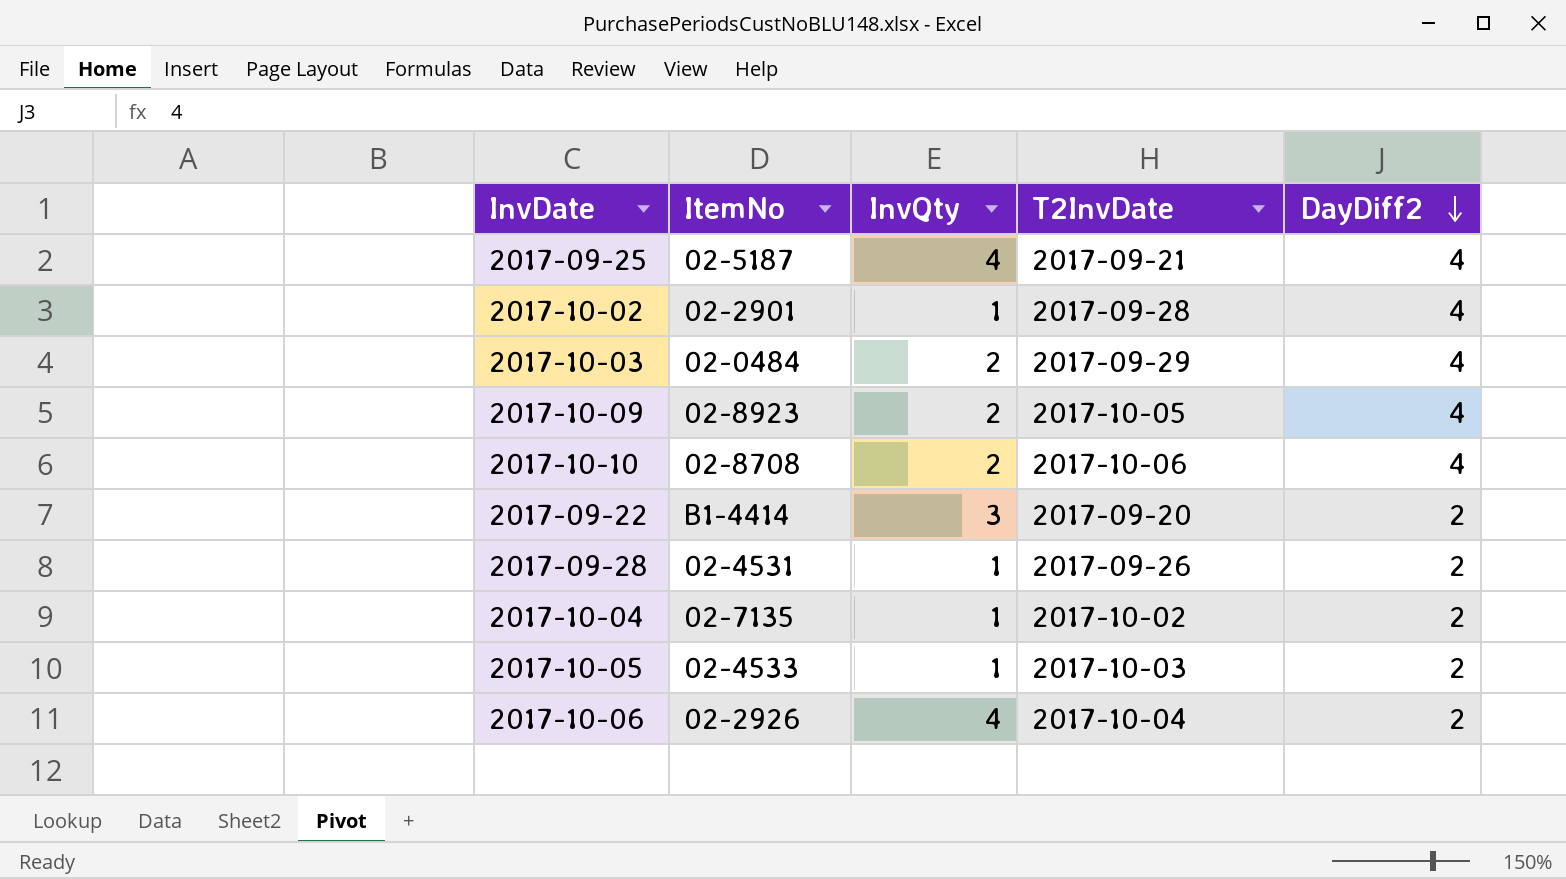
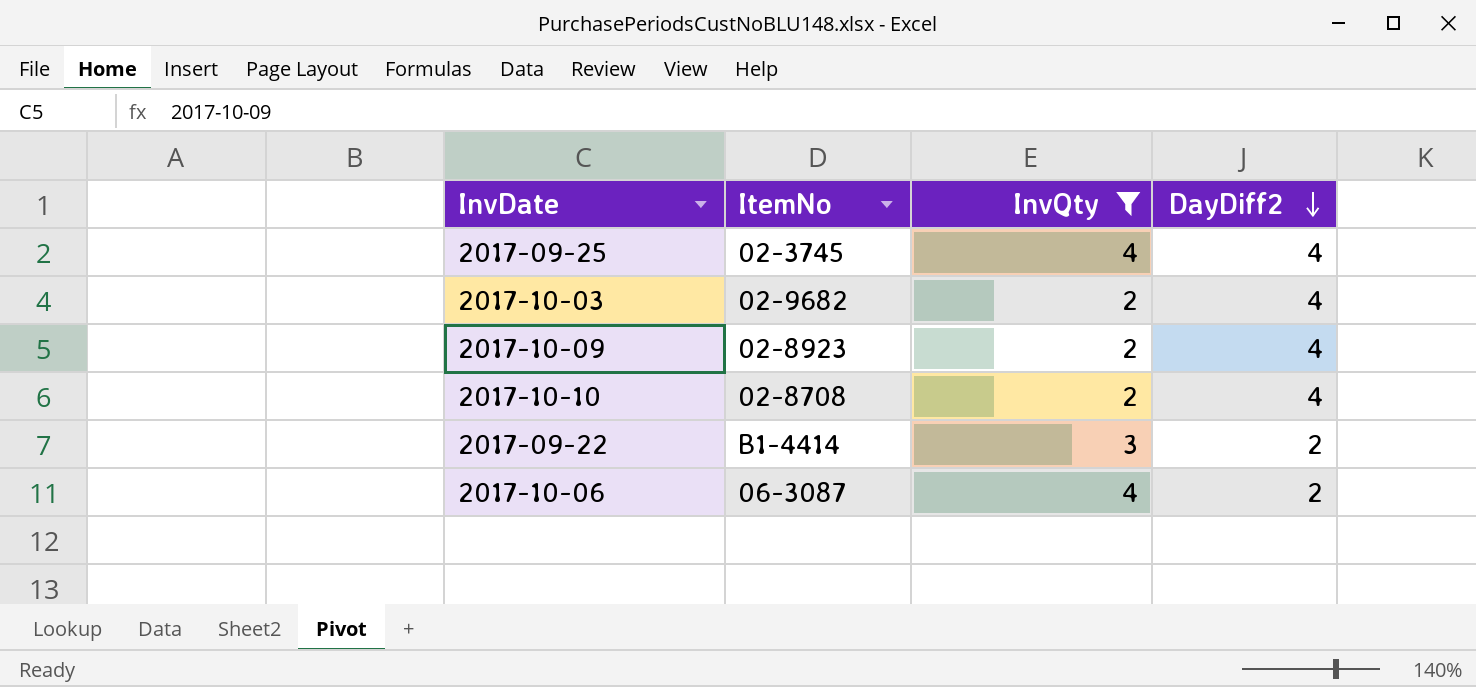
filter: none -> InvQty != 1
column T2InvDate | position: 4 -> none
2017-09-25 | ItemNo: 02-5187 -> 02-3745
2017-10-03 | ItemNo: 02-0484 -> 02-9682
2017-10-06 | ItemNo: 02-2926 -> 06-3087

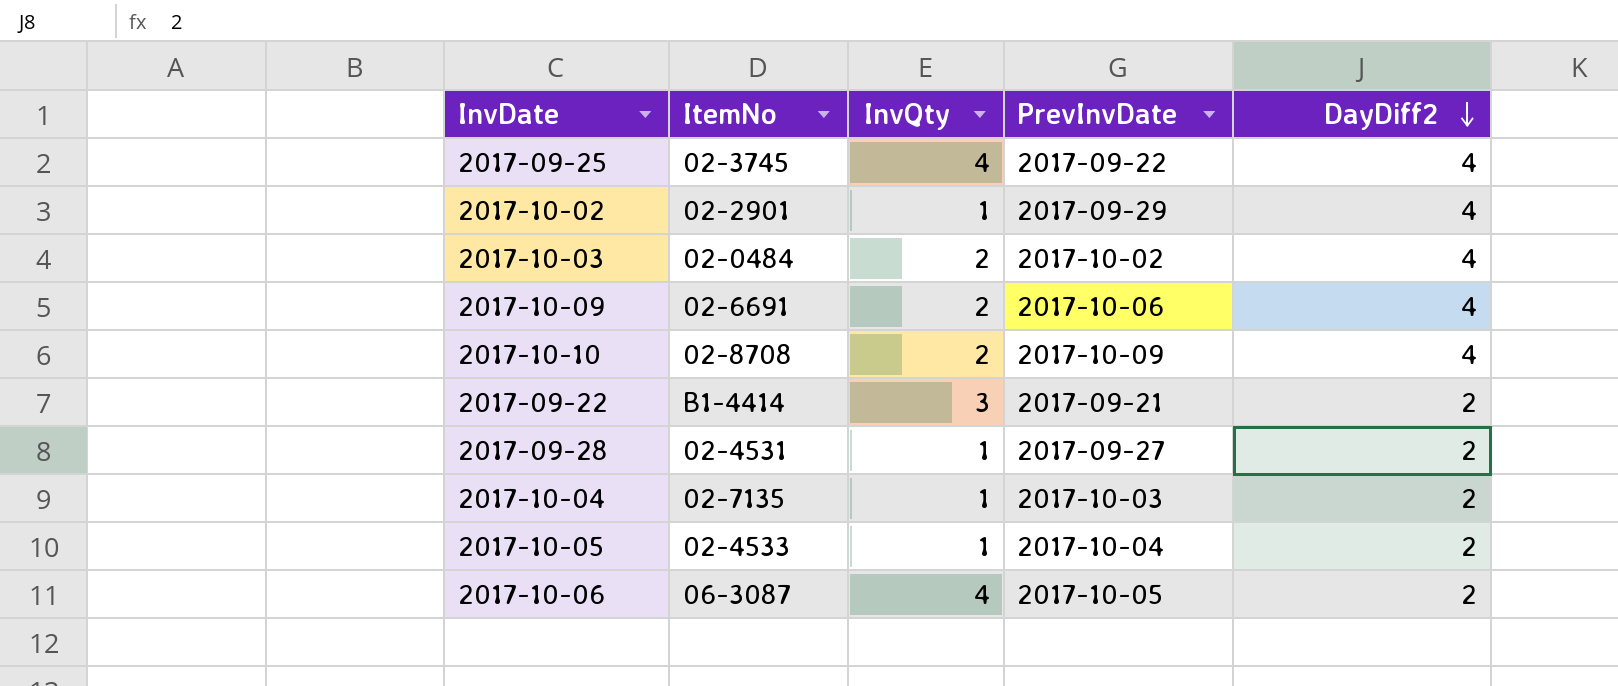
filter: InvQty != 1 -> none
column PrevInvDate | position: none -> 4
2017-10-03 | ItemNo: 02-9682 -> 02-0484
2017-10-09 | ItemNo: 02-8923 -> 02-6691

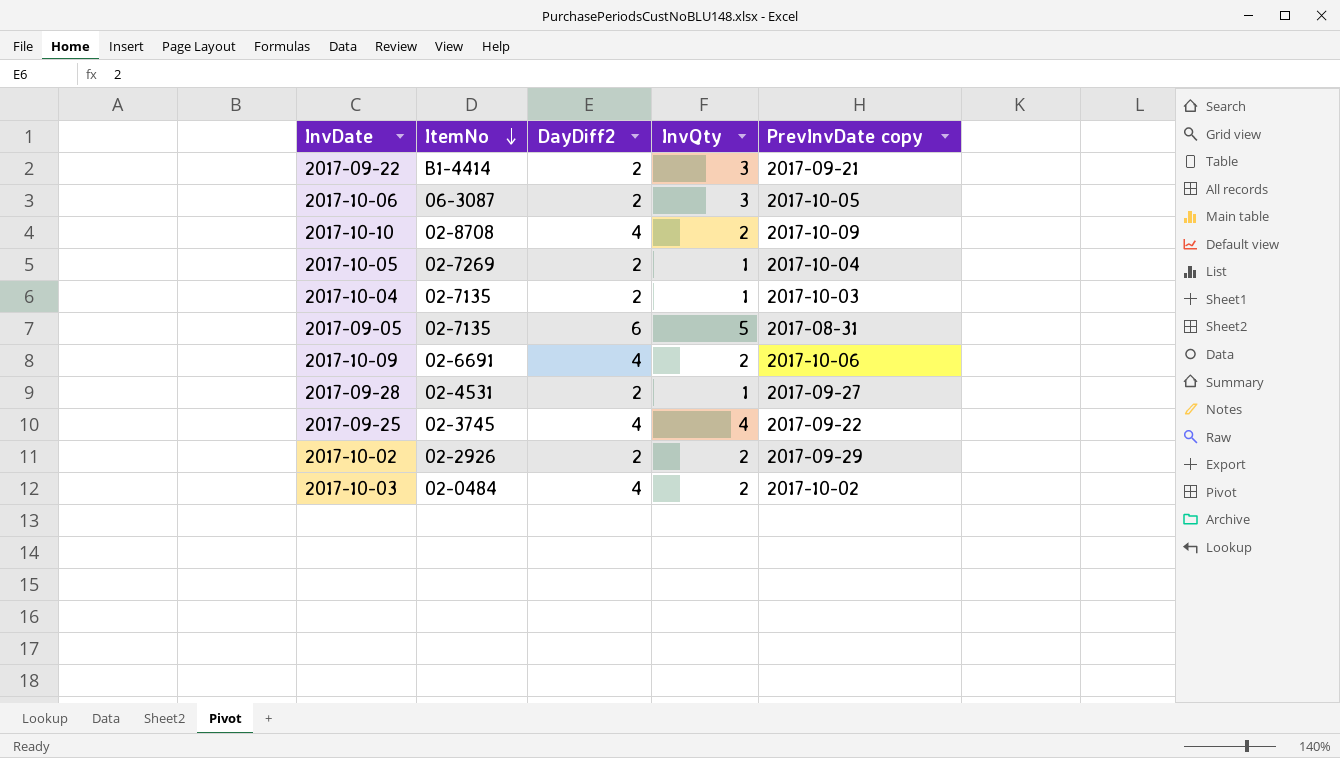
row order: DayDiff2 descending -> ItemNo descending
column DayDiff2 | position: 5 -> 3
column name: PrevInvDate -> PrevInvDate copy
2017-10-06 | InvQty: 4 -> 3
2017-10-05 | ItemNo: 02-4533 -> 02-7269
row 2017-09-05: none -> 02-7135 | 6 | 5 | 2017-08-31
2017-10-02 | ItemNo: 02-2901 -> 02-2926
2017-10-02 | DayDiff2: 4 -> 2
2017-10-02 | InvQty: 1 -> 2

